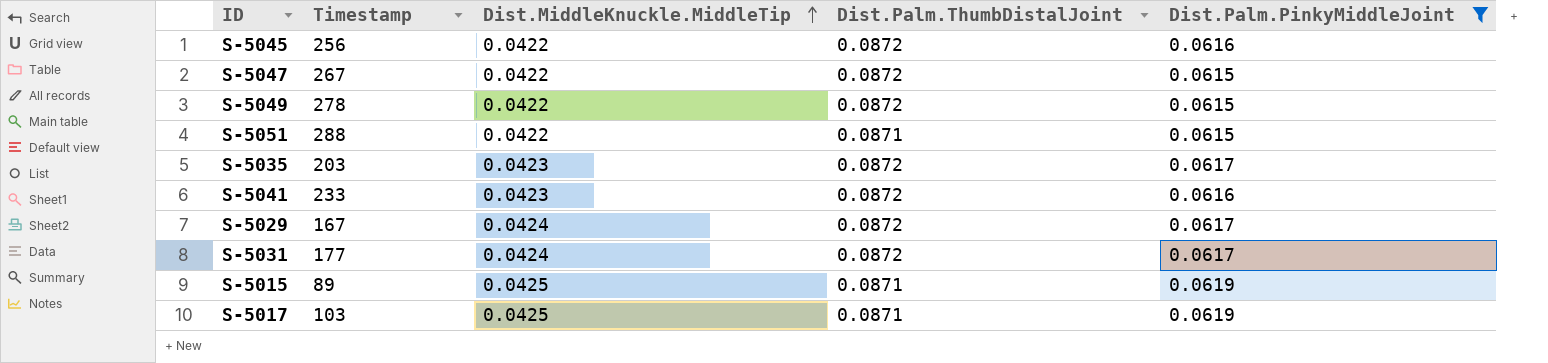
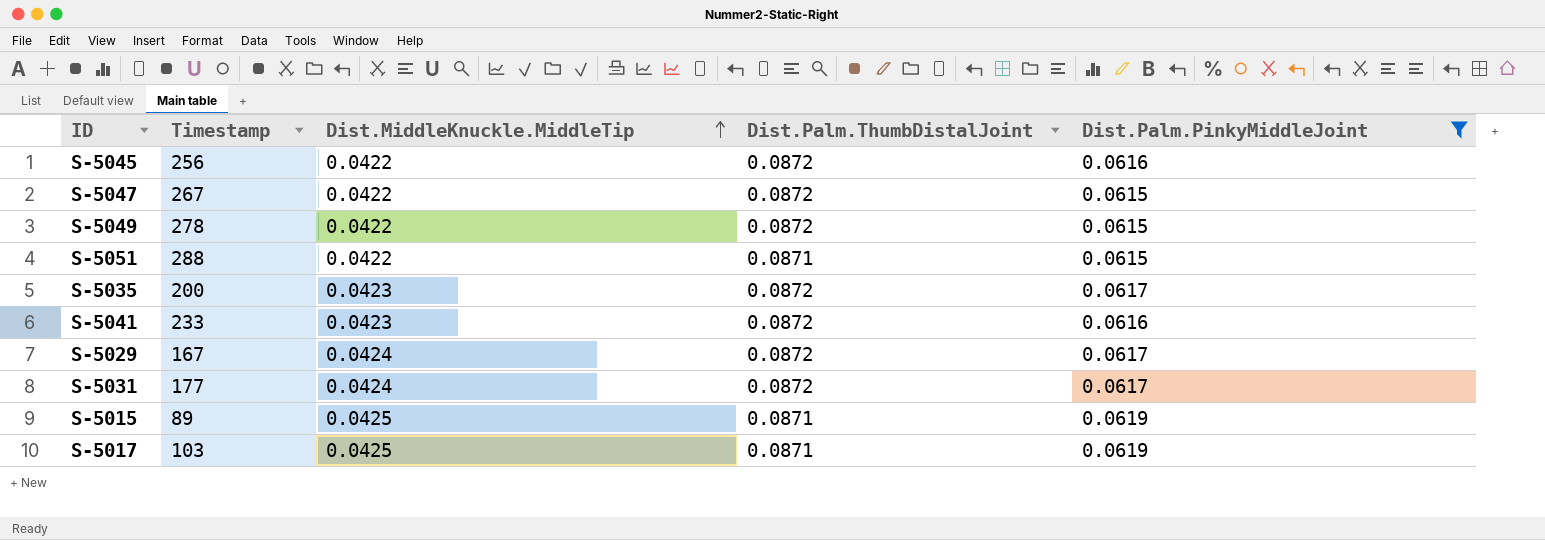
S-5035 | Timestamp: 203 -> 200

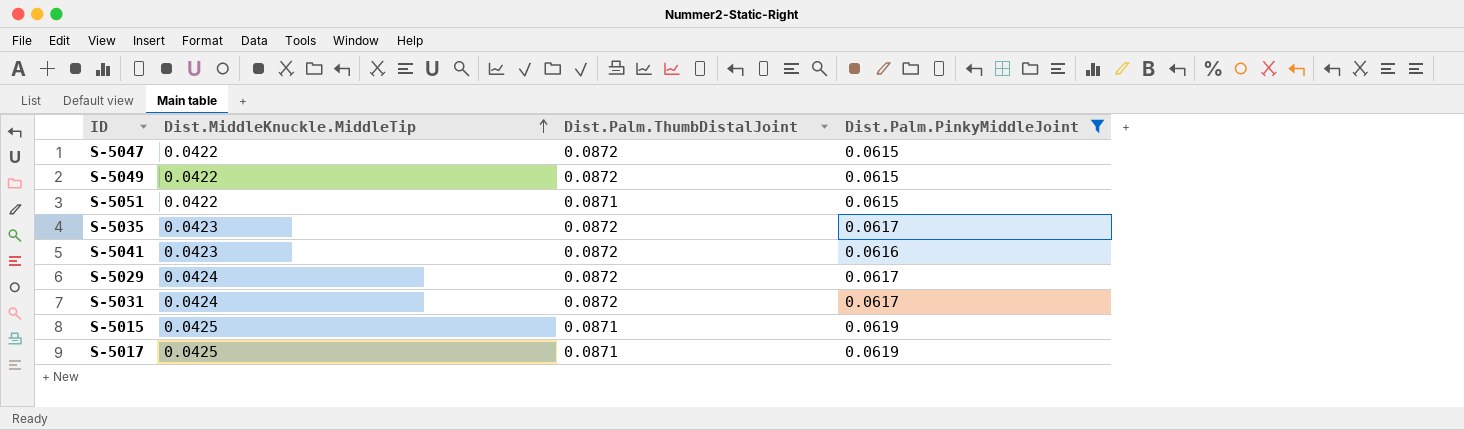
column Timestamp | position: 2 -> none
row S-5045: 256 | 0.0422 | 0.0872 | 0.0616 -> none

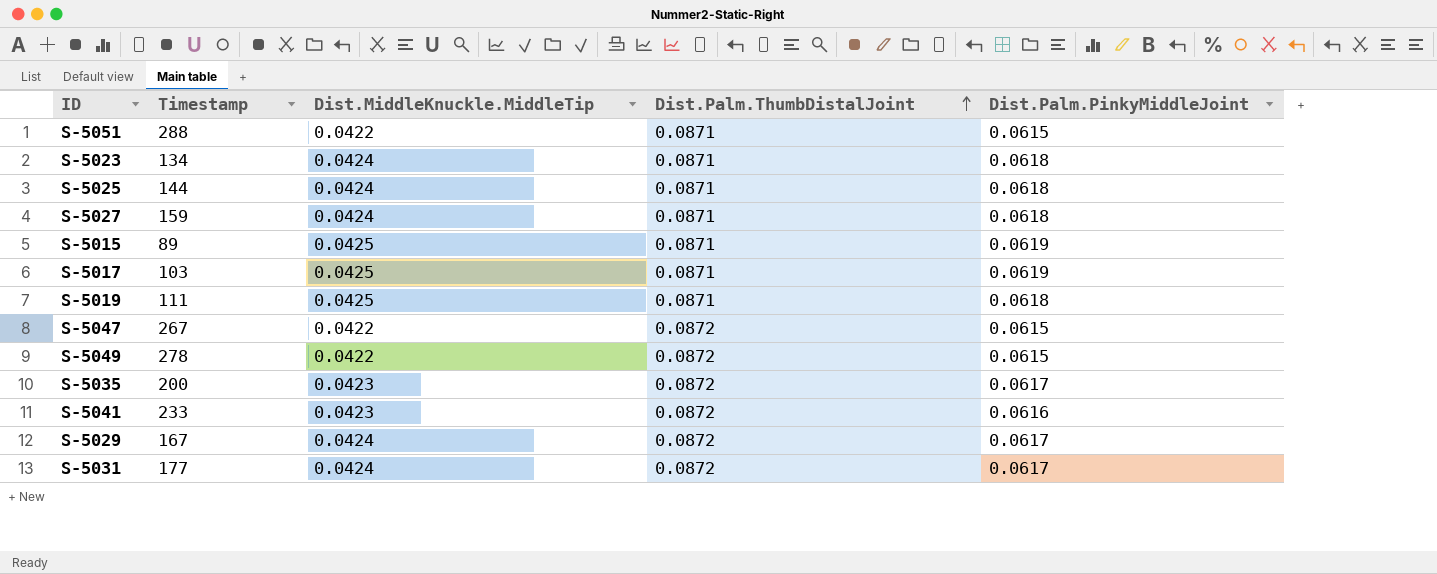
filter: Dist.Palm.PinkyMiddleJoint != 0.0618 -> none
row order: Dist.MiddleKnuckle.MiddleTip ascending -> Dist.Palm.ThumbDistalJoint ascending
column Timestamp | position: none -> 2

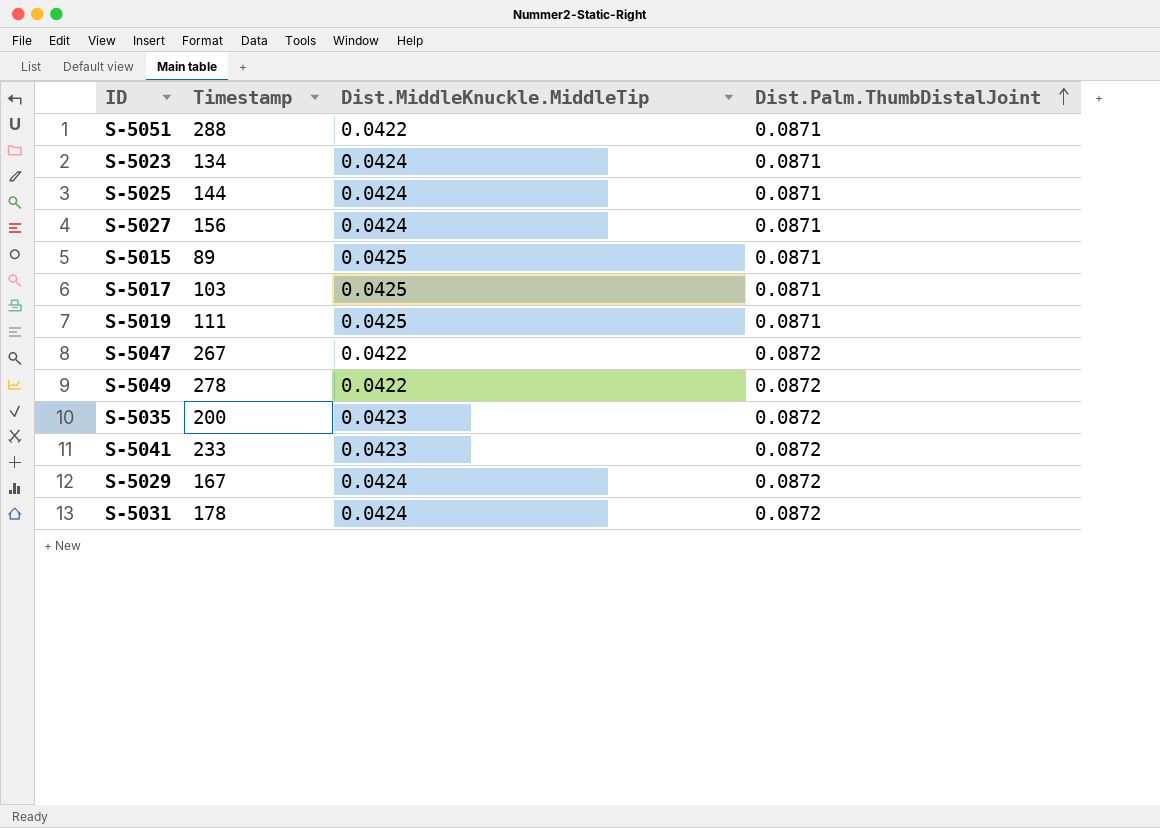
column Dist.Palm.PinkyMiddleJoint | position: 5 -> none
S-5027 | Timestamp: 159 -> 156
S-5031 | Timestamp: 177 -> 178

